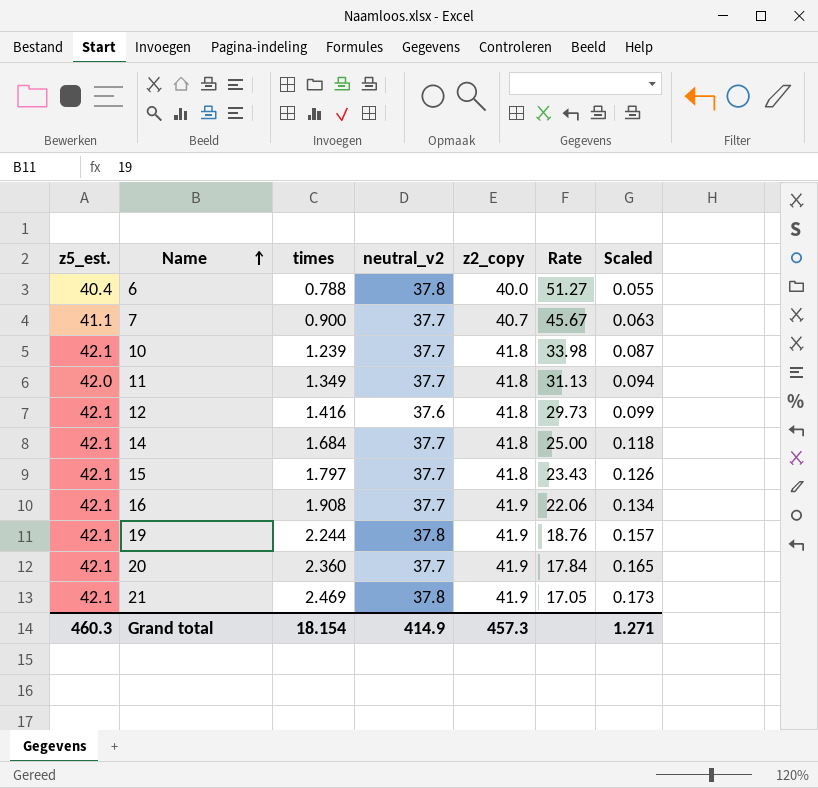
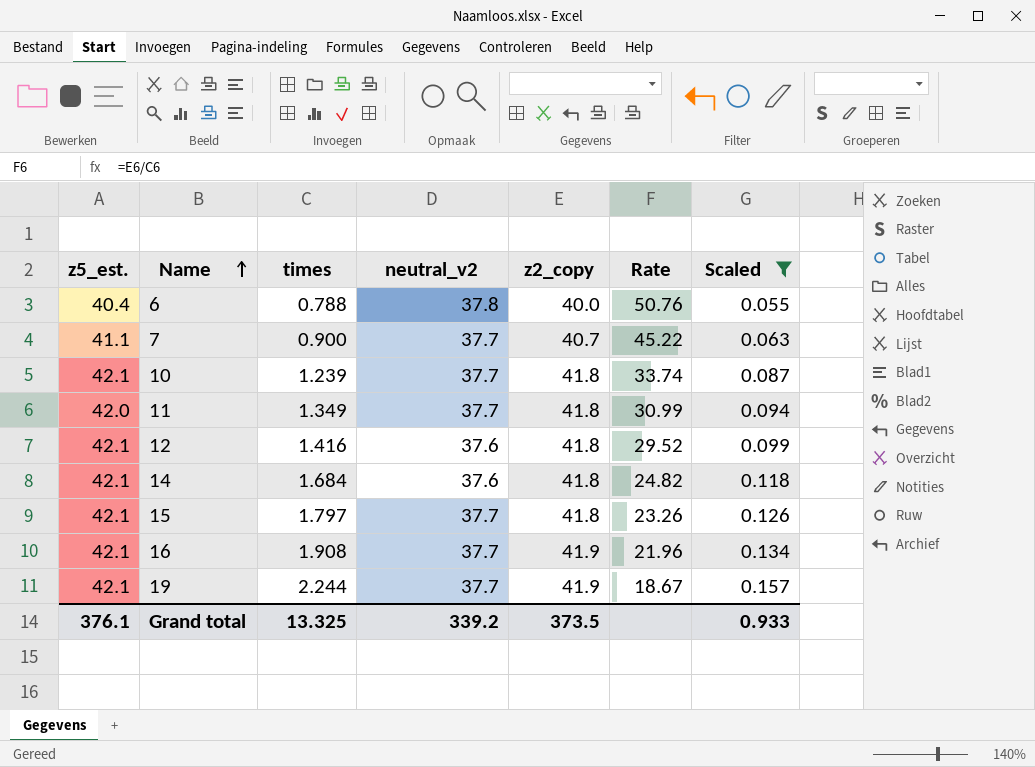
filter: none -> Scaled <= 0.157
column Rate | formula: [z5_est.] / [times] -> [z2_copy] / [times]
14 | neutral_v2: 37.7 -> 37.6
19 | neutral_v2: 37.8 -> 37.7
Grand total | z5_est.: 460.3 -> 376.1
Grand total | times: 18.154 -> 13.325
Grand total | neutral_v2: 414.9 -> 339.2
Grand total | z2_copy: 457.3 -> 373.5
Grand total | Scaled: 1.271 -> 0.933

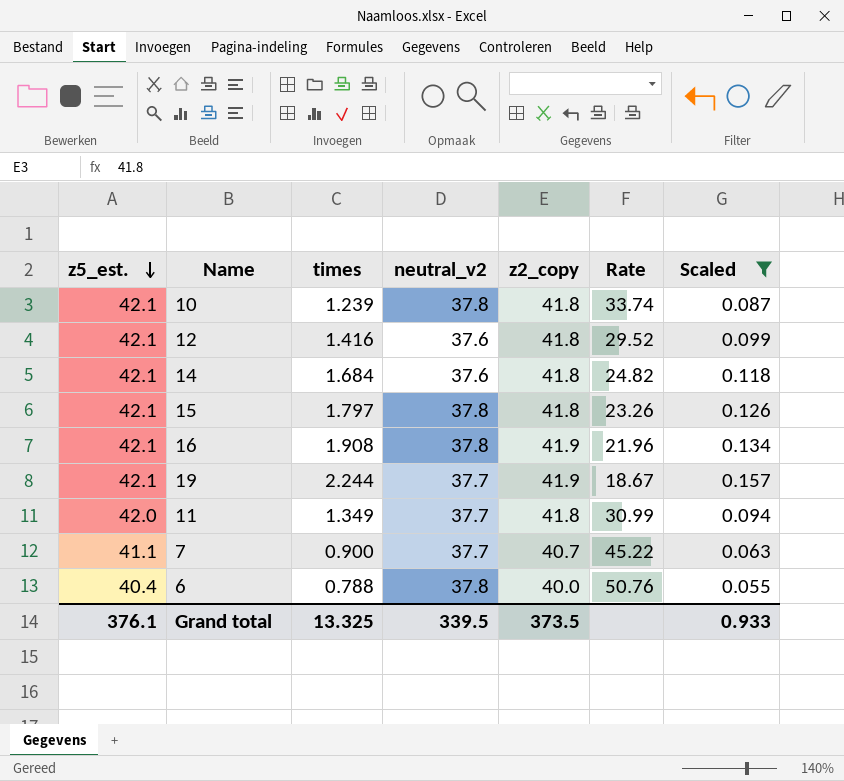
row order: Name ascending -> z5_est. descending
10 | neutral_v2: 37.7 -> 37.8
15 | neutral_v2: 37.7 -> 37.8
16 | neutral_v2: 37.7 -> 37.8
Grand total | neutral_v2: 339.2 -> 339.5

